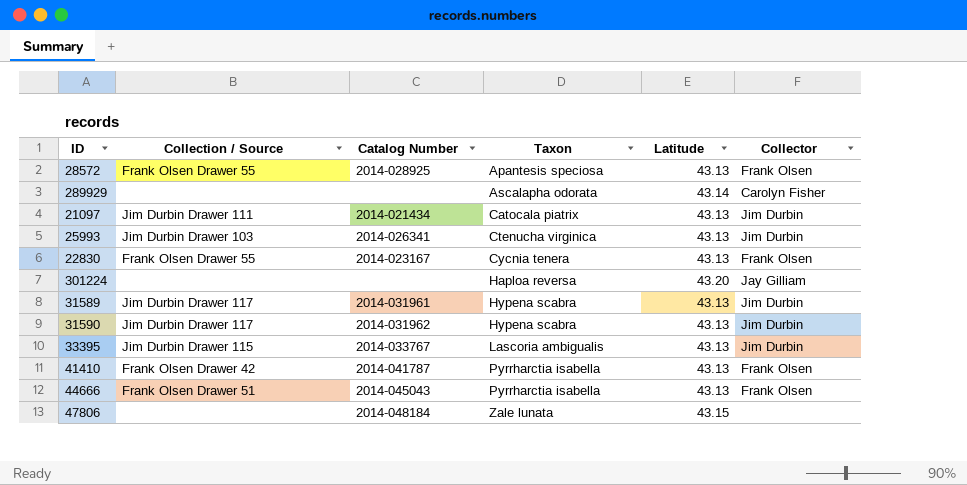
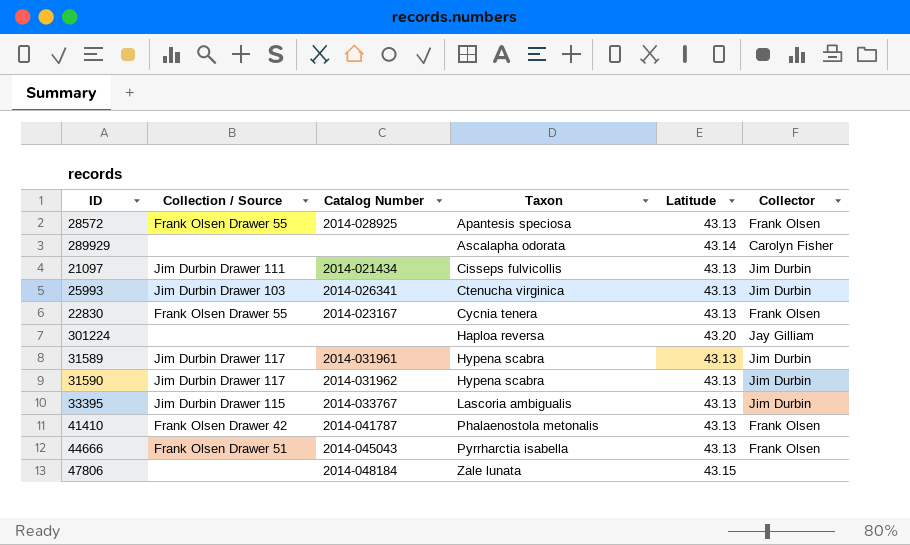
21097 | Taxon: Catocala piatrix -> Cisseps fulvicollis
41410 | Taxon: Pyrrharctia isabella -> Phalaenostola metonalis

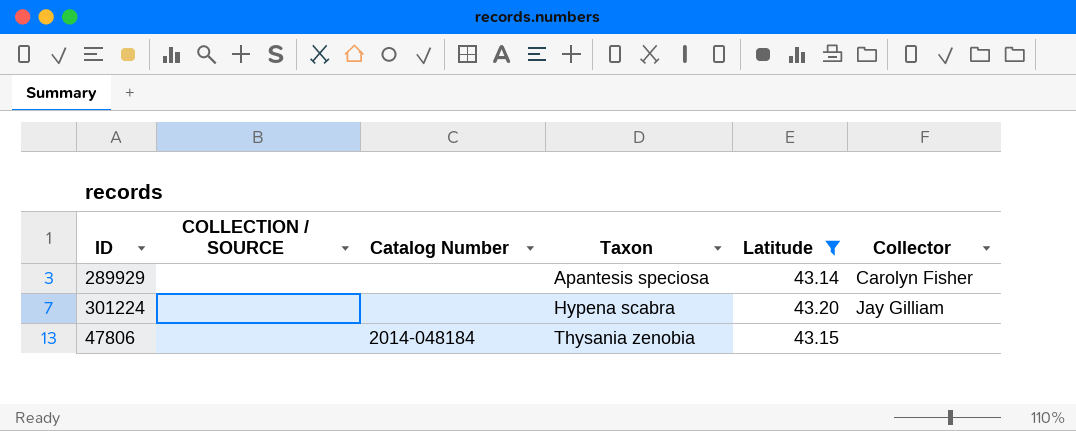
filter: none -> Latitude != 43.13
column name: Collection / Source -> COLLECTION / SOURCE
289929 | Taxon: Ascalapha odorata -> Apantesis speciosa
301224 | Taxon: Haploa reversa -> Hypena scabra
47806 | Taxon: Zale lunata -> Thysania zenobia

